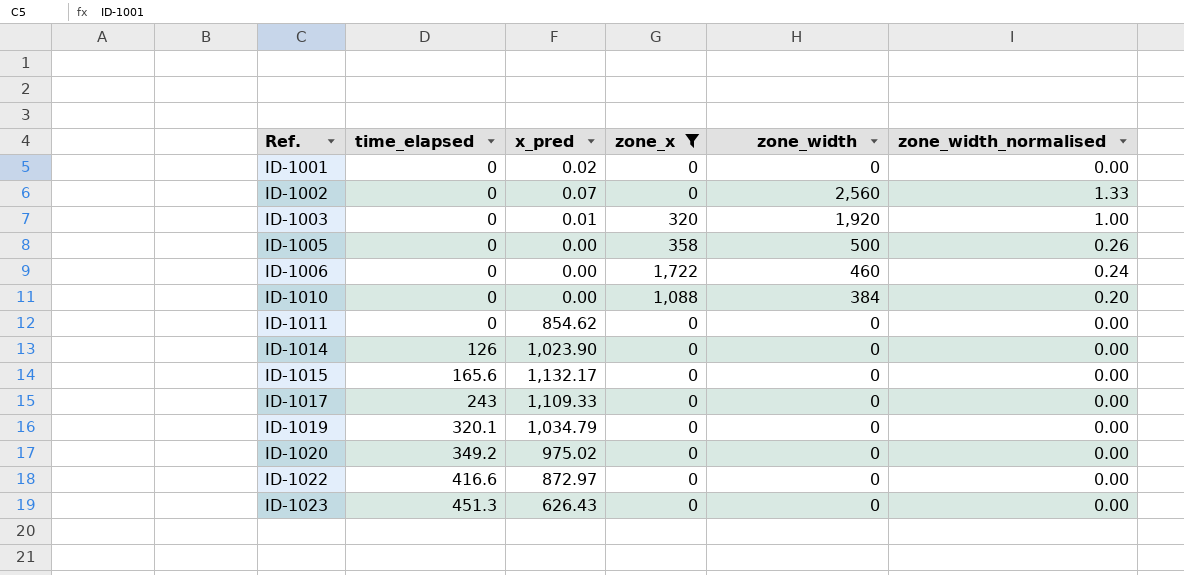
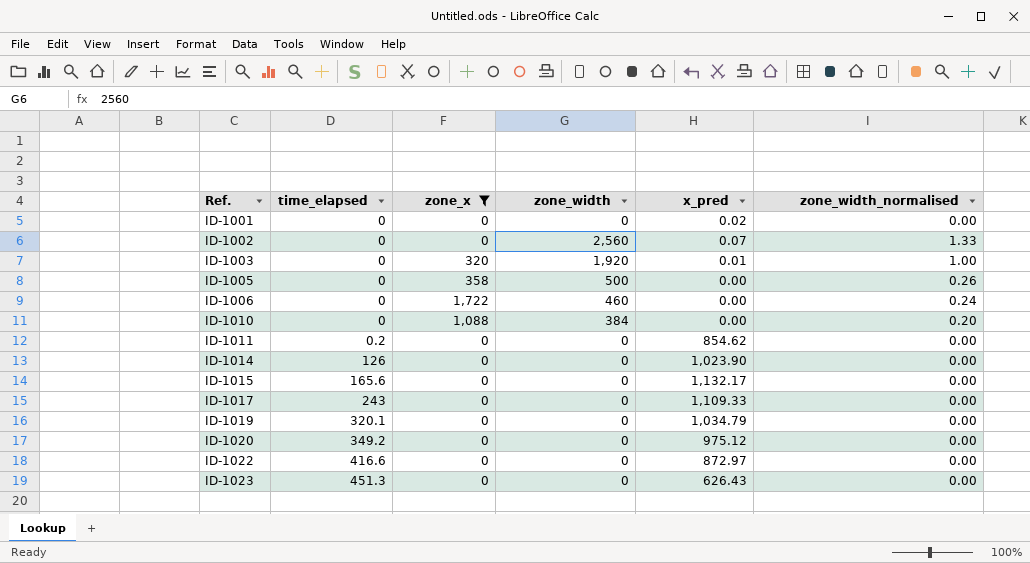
column x_pred | position: 3 -> 5
ID-1011 | time_elapsed: 0 -> 0.2
ID-1020 | x_pred: 975.02 -> 975.12

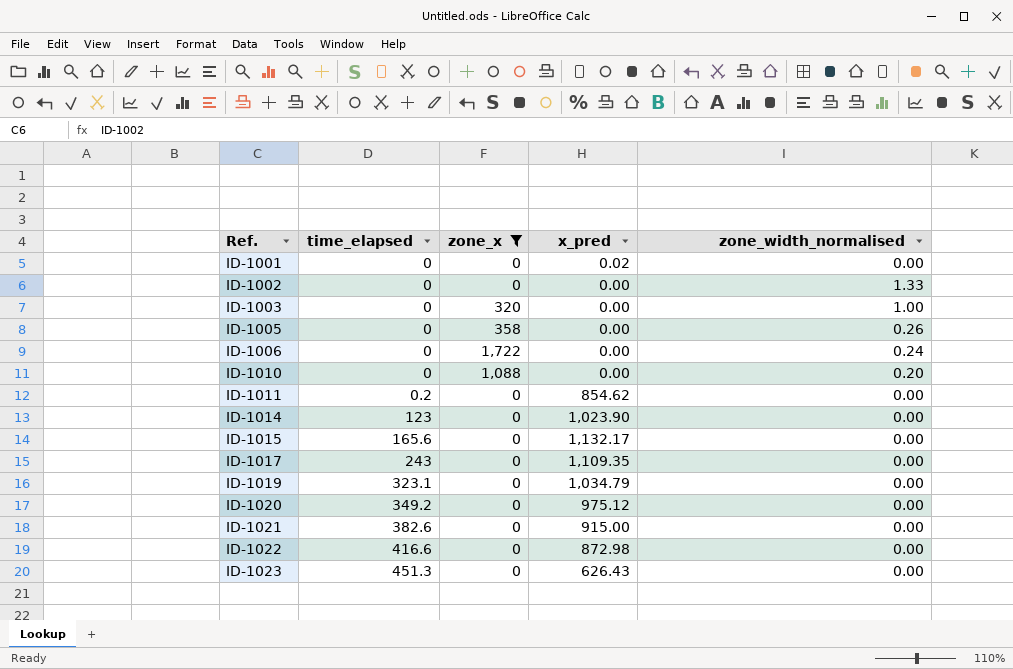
column zone_width | position: 4 -> none
ID-1002 | x_pred: 0.07 -> 0.00
ID-1003 | x_pred: 0.01 -> 0.00
ID-1014 | time_elapsed: 126 -> 123
ID-1017 | x_pred: 1,109.33 -> 1,109.35
ID-1019 | time_elapsed: 320.1 -> 323.1
row ID-1021: none -> 382.6 | 0 | 915.00 | 0.00
ID-1022 | x_pred: 872.97 -> 872.98

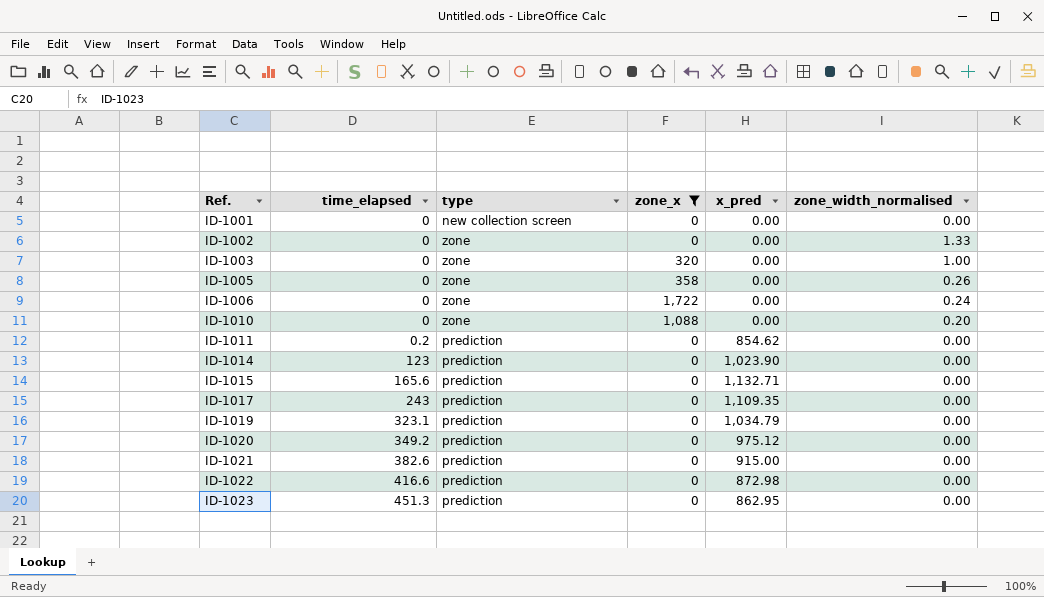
column type | position: none -> 3
ID-1001 | x_pred: 0.02 -> 0.00
ID-1015 | x_pred: 1,132.17 -> 1,132.71
ID-1023 | x_pred: 626.43 -> 862.95

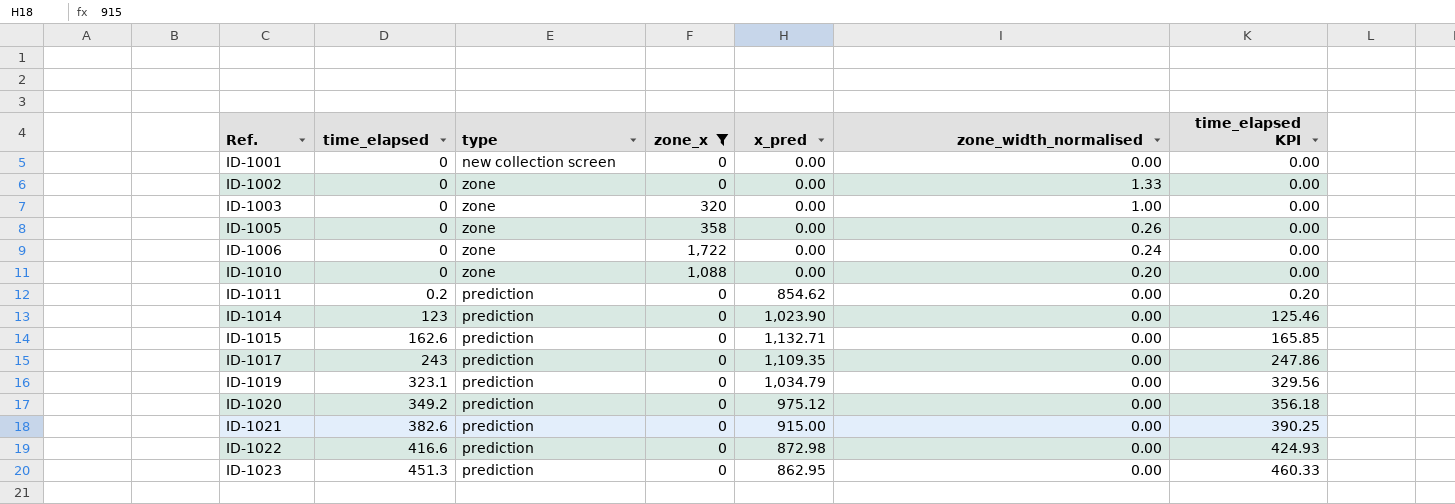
column time_elapsed KPI | formula: none -> [time_elapsed] * 1.02
ID-1015 | time_elapsed: 165.6 -> 162.6

